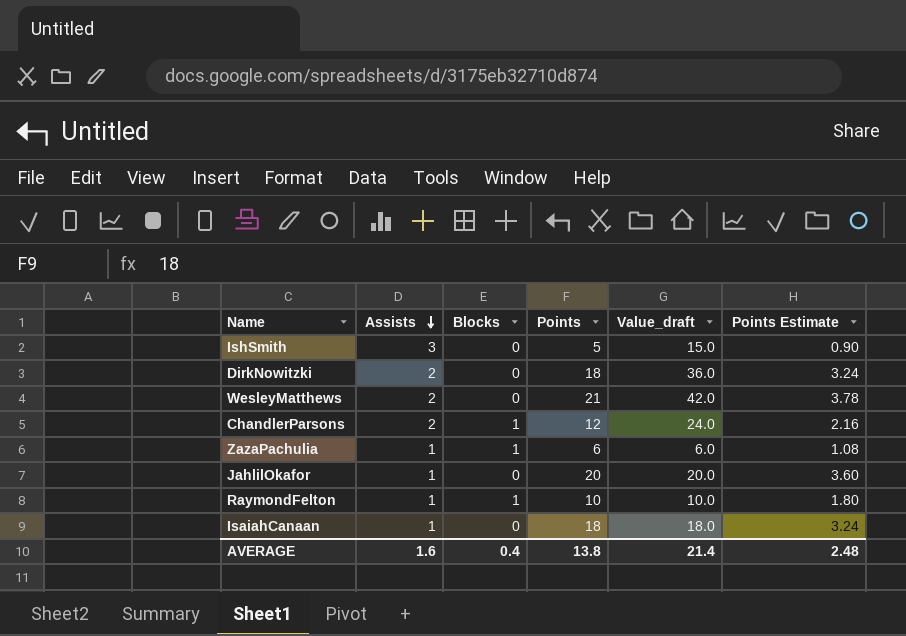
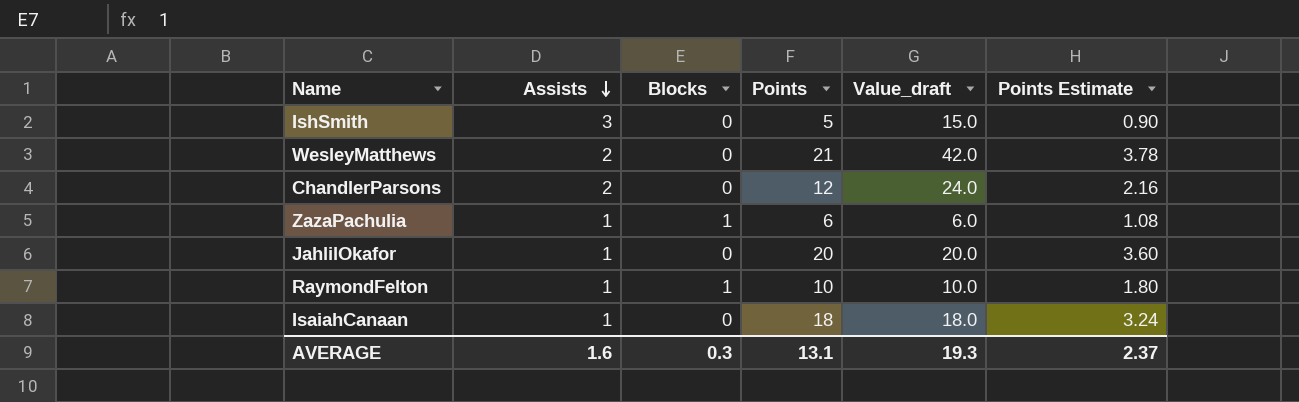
row DirkNowitzki: 2 | 0 | 18 | 36.0 | 3.24 -> none
ChandlerParsons | Blocks: 1 -> 0
AVERAGE | Blocks: 0.4 -> 0.3
AVERAGE | Points: 13.8 -> 13.1
AVERAGE | Value_draft: 21.4 -> 19.3
AVERAGE | Points Estimate: 2.48 -> 2.37

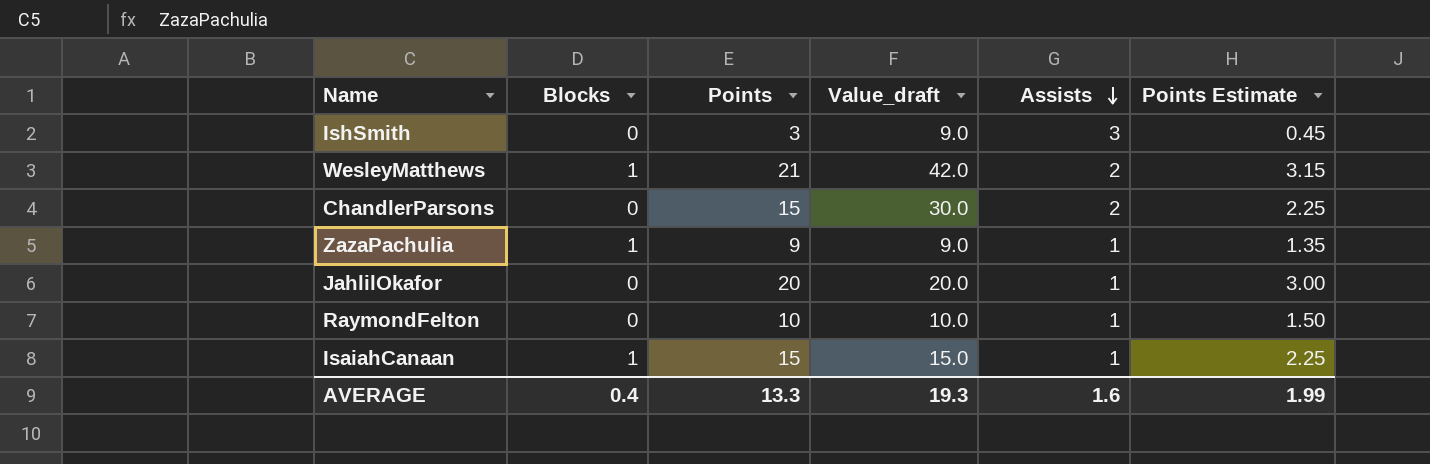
column Assists | position: 2 -> 5
column Points Estimate | formula: [Points] * 0.18 -> [Points] * 0.15
IshSmith | Points: 5 -> 3
IshSmith | Value_draft: 15.0 -> 9.0
WesleyMatthews | Blocks: 0 -> 1
ChandlerParsons | Points: 12 -> 15
ChandlerParsons | Value_draft: 24.0 -> 30.0
ZazaPachulia | Points: 6 -> 9
ZazaPachulia | Value_draft: 6.0 -> 9.0
RaymondFelton | Blocks: 1 -> 0
IsaiahCanaan | Blocks: 0 -> 1
IsaiahCanaan | Points: 18 -> 15
IsaiahCanaan | Value_draft: 18.0 -> 15.0
AVERAGE | Blocks: 0.3 -> 0.4
AVERAGE | Points: 13.1 -> 13.3
AVERAGE | Points Estimate: 2.37 -> 1.99

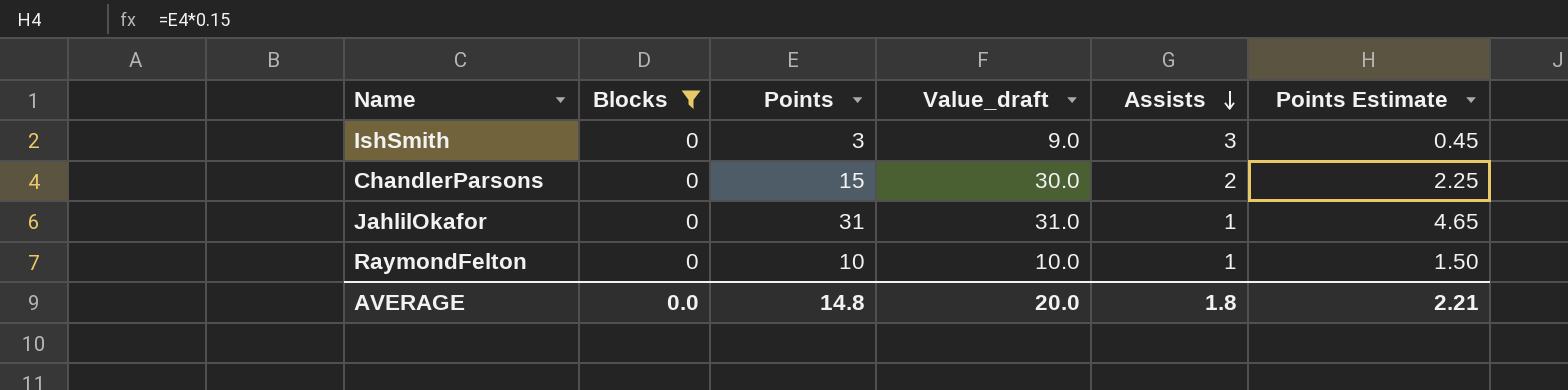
filter: none -> Blocks = 0
JahlilOkafor | Points: 20 -> 31
JahlilOkafor | Value_draft: 20.0 -> 31.0
JahlilOkafor | Points Estimate: 3.00 -> 4.65
AVERAGE | Blocks: 0.4 -> 0.0
AVERAGE | Points: 13.3 -> 14.8
AVERAGE | Value_draft: 19.3 -> 20.0
AVERAGE | Assists: 1.6 -> 1.8
AVERAGE | Points Estimate: 1.99 -> 2.21

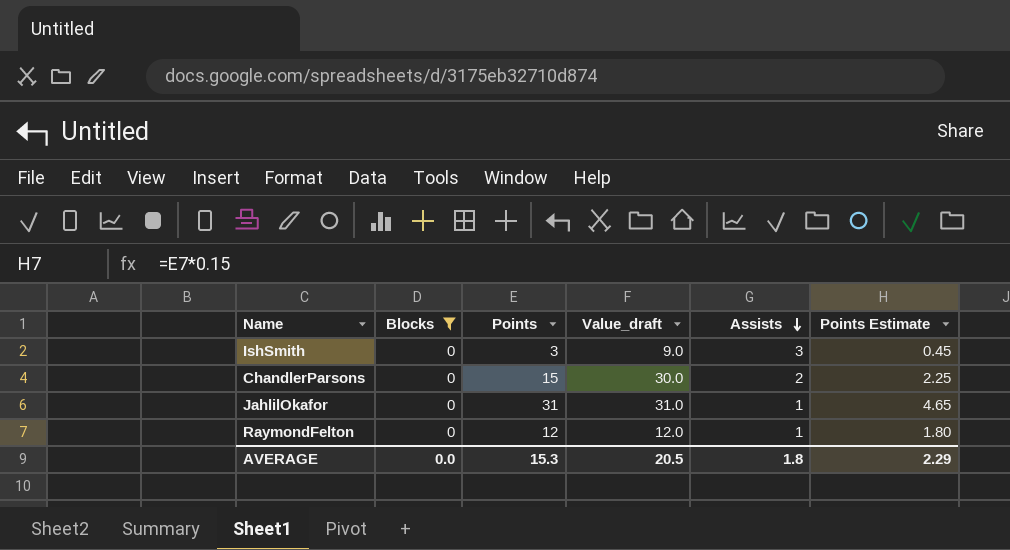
RaymondFelton | Points: 10 -> 12
RaymondFelton | Value_draft: 10.0 -> 12.0
RaymondFelton | Points Estimate: 1.50 -> 1.80
AVERAGE | Points: 14.8 -> 15.3
AVERAGE | Value_draft: 20.0 -> 20.5
AVERAGE | Points Estimate: 2.21 -> 2.29

